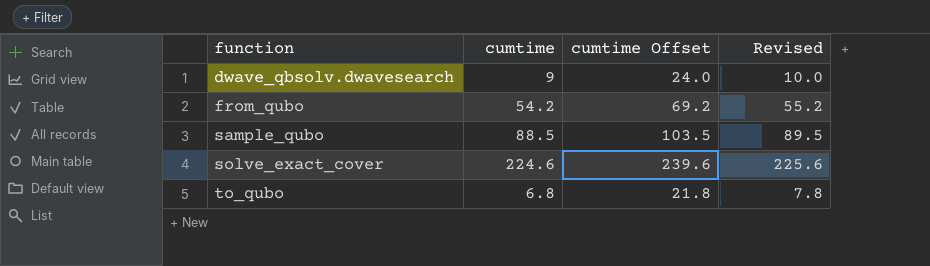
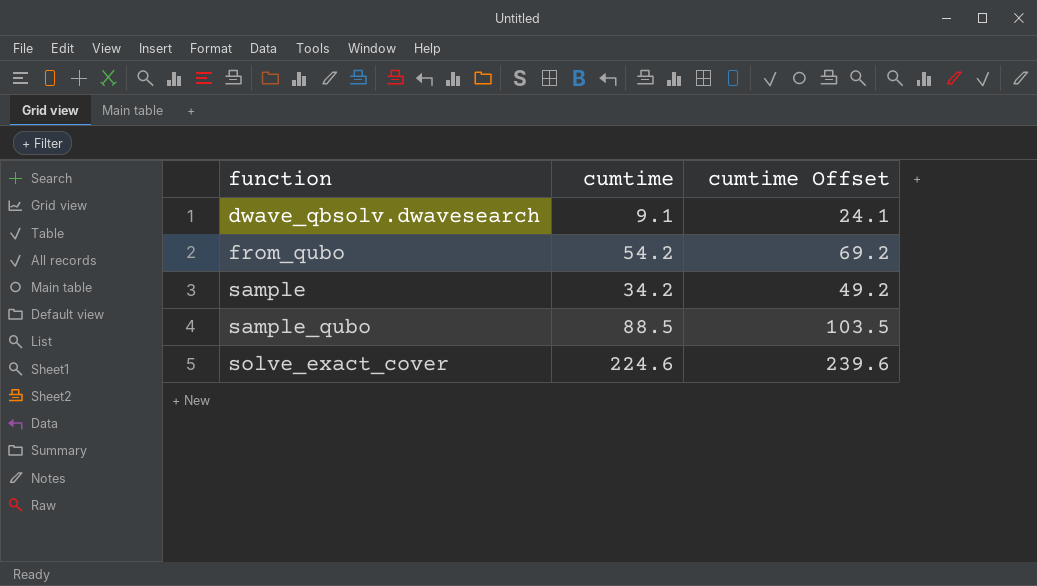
column Revised | formula: [cumtime] + 1 -> none
row to_qubo: 6.8 | 21.8 | 7.8 -> none
dwave_qbsolv.dwavesearch | cumtime: 9 -> 9.1
dwave_qbsolv.dwavesearch | cumtime Offset: 24.0 -> 24.1
row sample: none -> 34.2 | 49.2

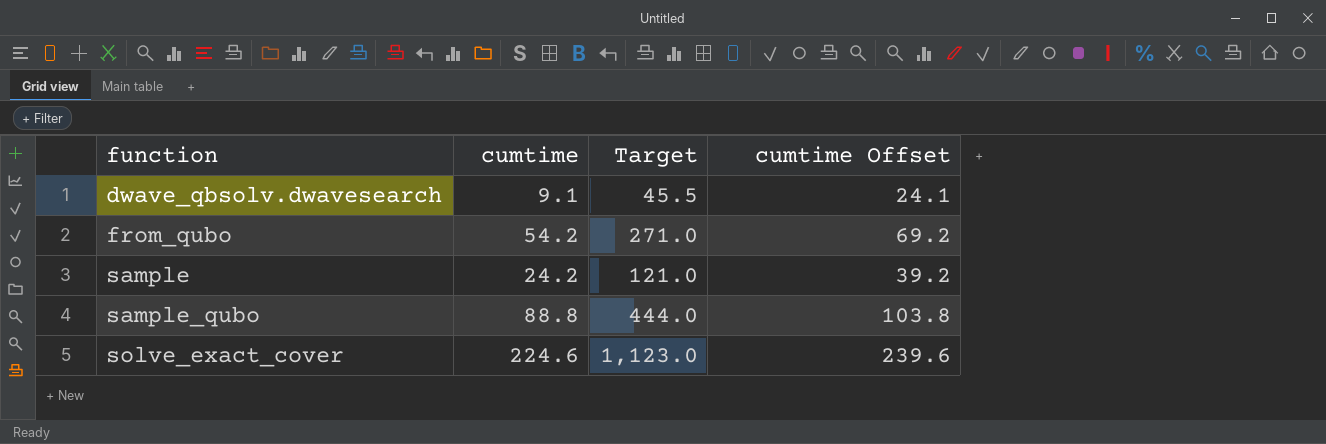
column Target | formula: none -> [cumtime] * 5
sample | cumtime: 34.2 -> 24.2
sample | cumtime Offset: 49.2 -> 39.2
sample_qubo | cumtime: 88.5 -> 88.8
sample_qubo | cumtime Offset: 103.5 -> 103.8

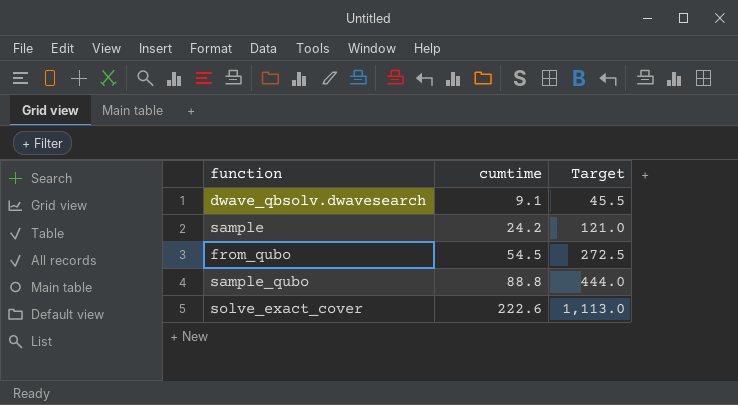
row order: function ascending -> cumtime ascending
column cumtime Offset | formula: [cumtime] + 15 -> none
from_qubo | cumtime: 54.2 -> 54.5
from_qubo | Target: 271.0 -> 272.5
solve_exact_cover | cumtime: 224.6 -> 222.6
solve_exact_cover | Target: 1,123.0 -> 1,113.0

